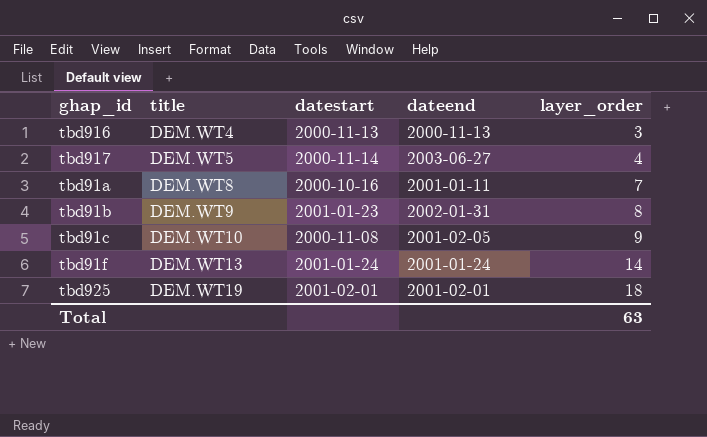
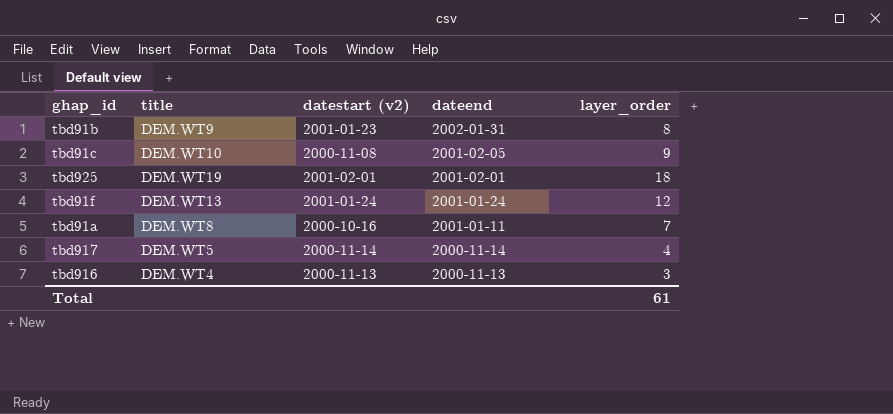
row order: title ascending -> dateend descending
column name: datestart -> datestart (v2)
tbd91f | layer_order: 14 -> 12
tbd917 | dateend: 2003-06-27 -> 2000-11-14
Total | layer_order: 63 -> 61

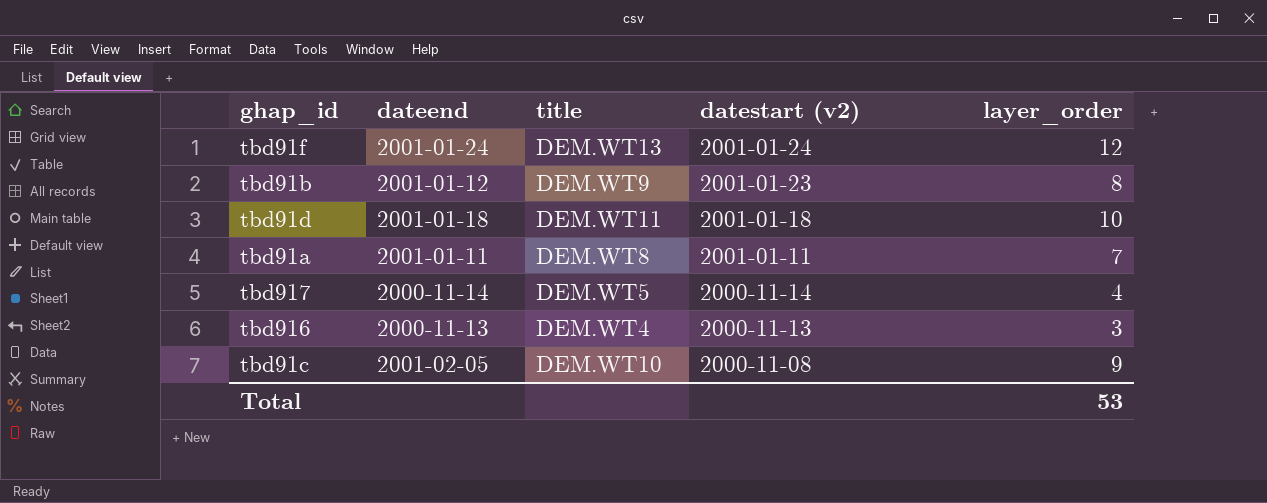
row order: dateend descending -> datestart (v2) descending
column dateend | position: 4 -> 2
row tbd925: DEM.WT19 | 2001-02-01 | 2001-02-01 | 18 -> none
tbd91b | dateend: 2002-01-31 -> 2001-01-12
row tbd91d: none -> 2001-01-18 | DEM.WT11 | 2001-01-18 | 10
tbd91a | datestart (v2): 2000-10-16 -> 2001-01-11
Total | layer_order: 61 -> 53

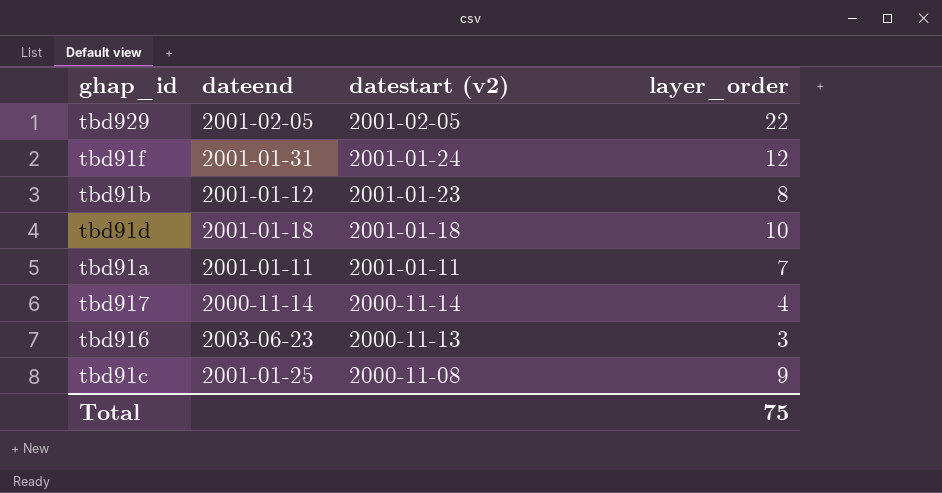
column title | position: 3 -> none
row tbd929: none -> 2001-02-05 | 2001-02-05 | 22
tbd91f | dateend: 2001-01-24 -> 2001-01-31
tbd916 | dateend: 2000-11-13 -> 2003-06-23
tbd91c | dateend: 2001-02-05 -> 2001-01-25
Total | layer_order: 53 -> 75

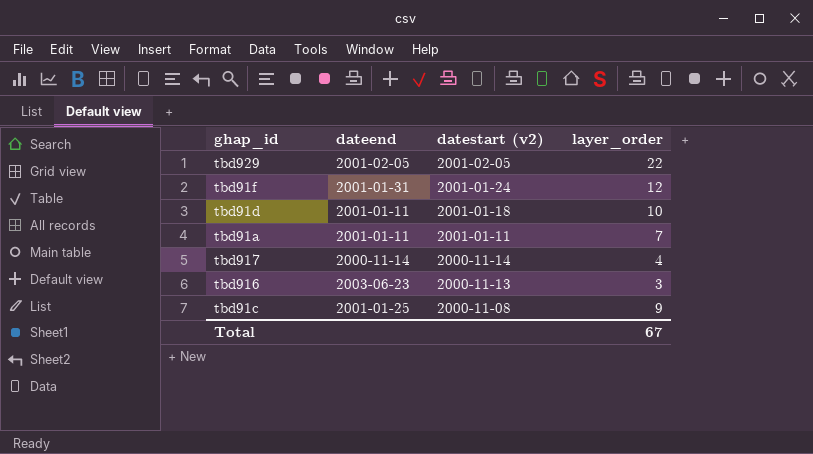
row tbd91b: 2001-01-12 | 2001-01-23 | 8 -> none
tbd91d | dateend: 2001-01-18 -> 2001-01-11
Total | layer_order: 75 -> 67

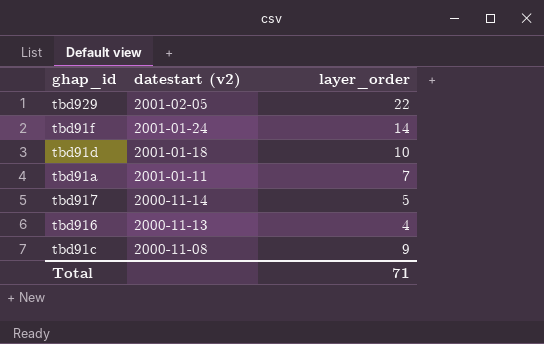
column dateend | position: 2 -> none
tbd91f | layer_order: 12 -> 14
tbd917 | layer_order: 4 -> 5
tbd916 | layer_order: 3 -> 4
Total | layer_order: 67 -> 71

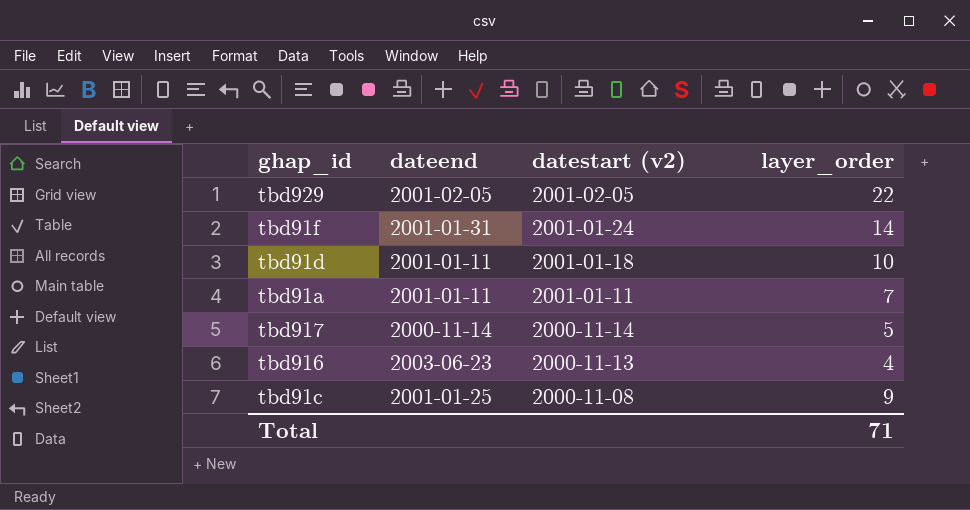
column dateend | position: none -> 2

